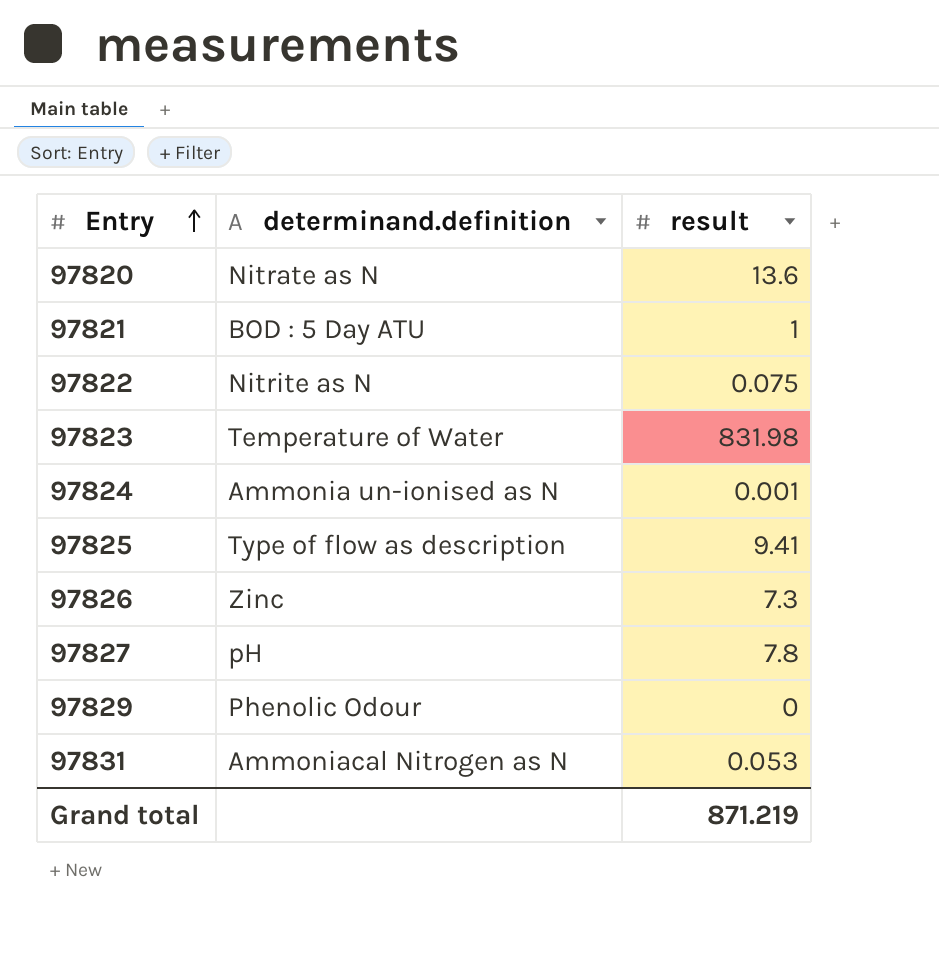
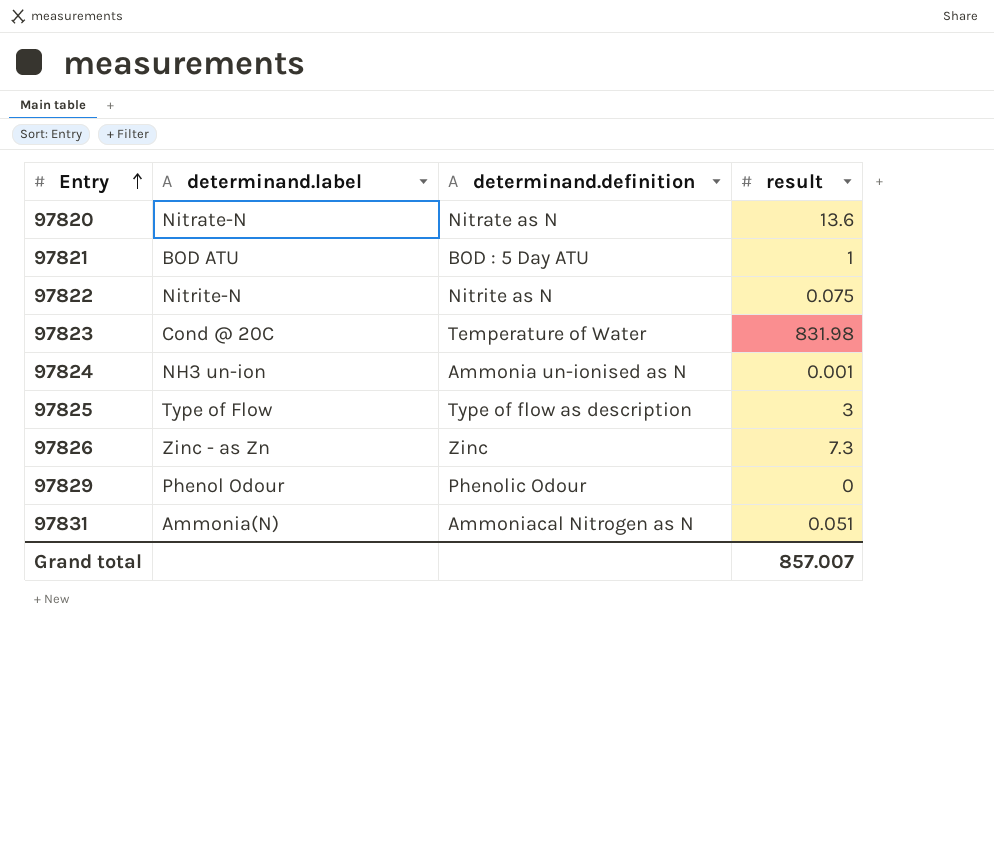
column determinand.label | position: none -> 2
row 97827: pH | 7.8 -> none
97825 | result: 9.41 -> 3
97831 | result: 0.053 -> 0.051
Grand total | result: 871.219 -> 857.007

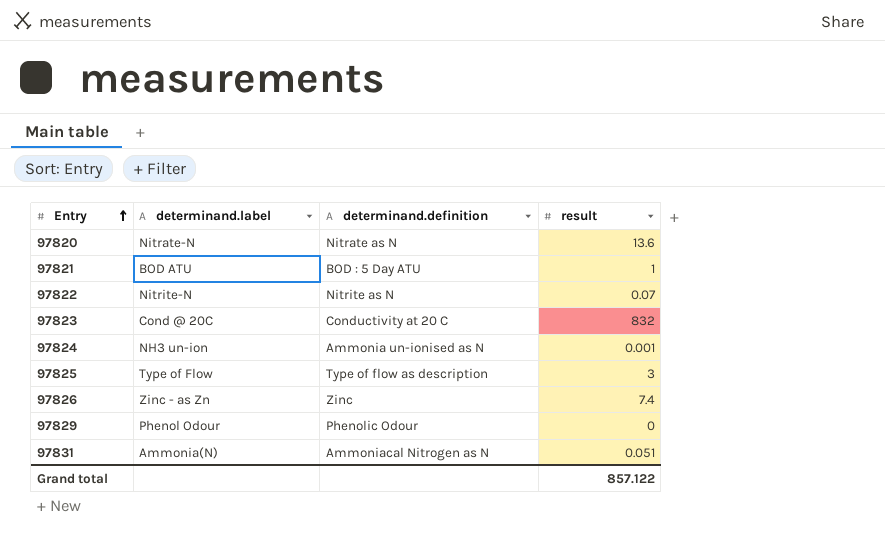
97822 | result: 0.075 -> 0.07
97823 | determinand.definition: Temperature of Water -> Conductivity at 20 C
97823 | result: 831.98 -> 832
97826 | result: 7.3 -> 7.4
Grand total | result: 857.007 -> 857.122

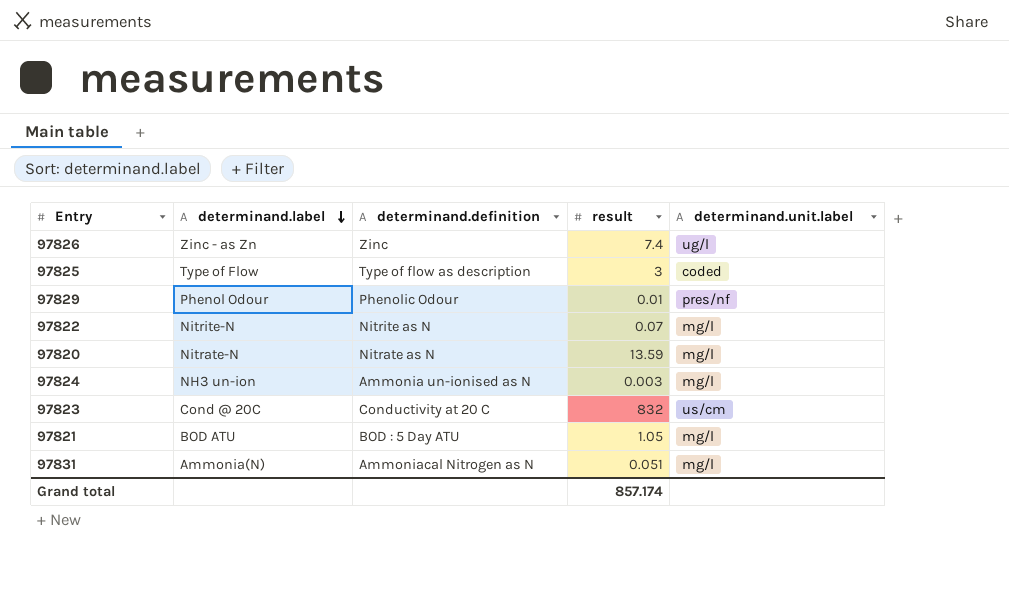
row order: Entry ascending -> determinand.label descending
column determinand.unit.label | position: none -> 5
97829 | result: 0 -> 0.01
97820 | result: 13.6 -> 13.59
97824 | result: 0.001 -> 0.003
97821 | result: 1 -> 1.05
Grand total | result: 857.122 -> 857.174

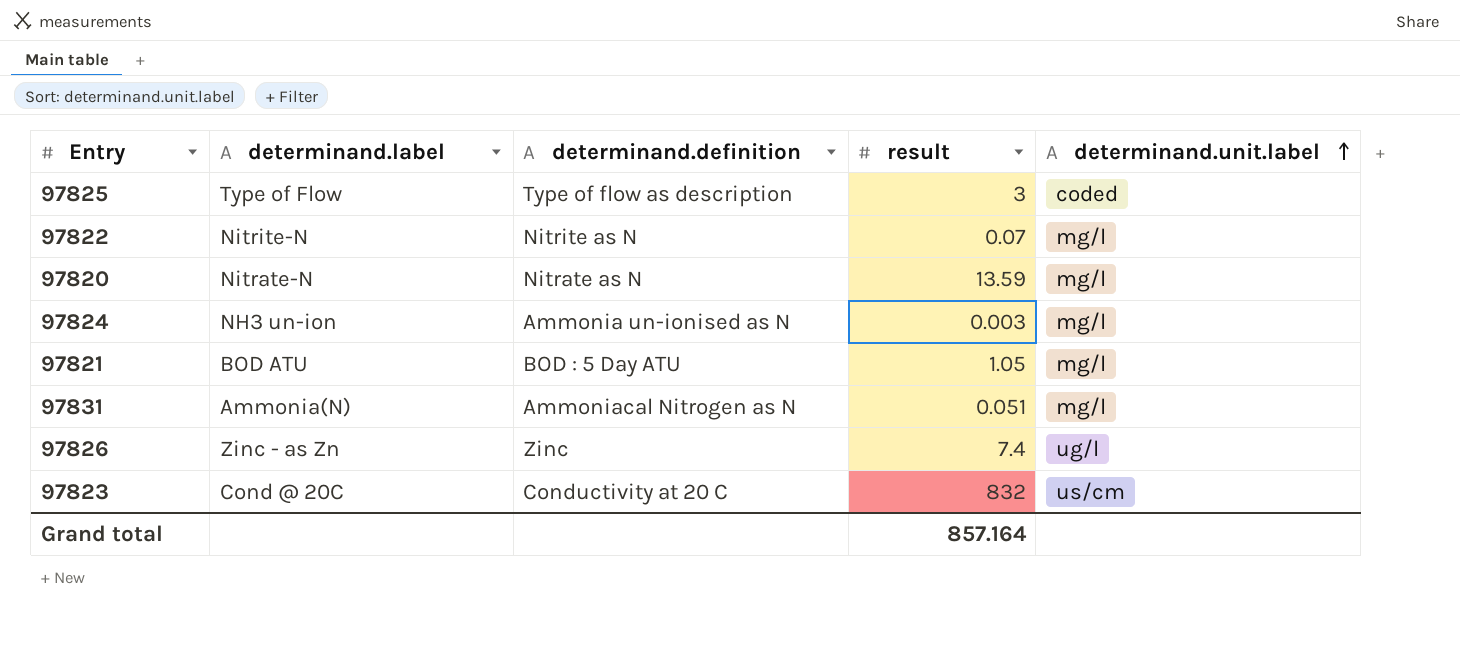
row order: determinand.label descending -> determinand.unit.label ascending
row 97829: Phenol Odour | Phenolic Odour | 0.01 | pres/nf -> none
Grand total | result: 857.174 -> 857.164

